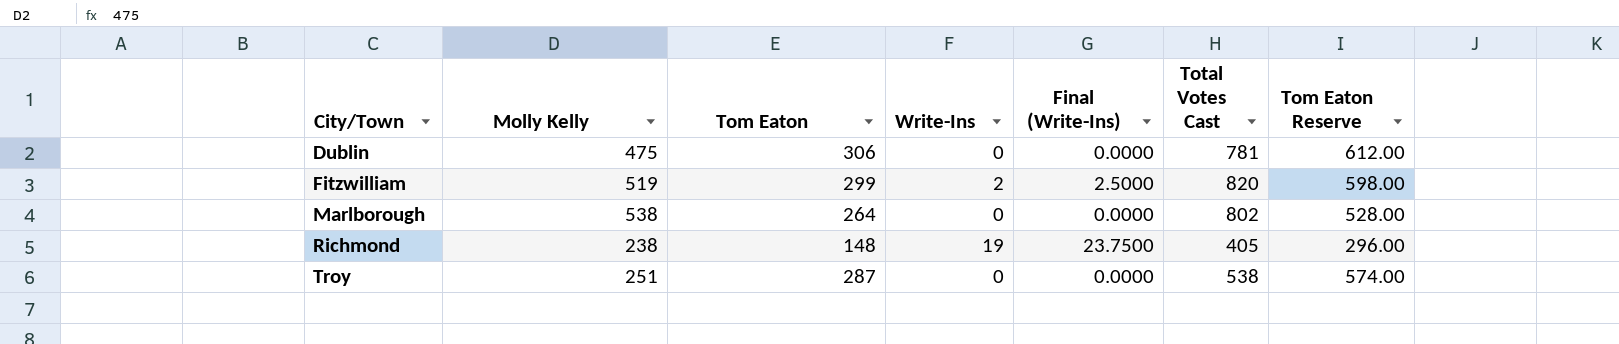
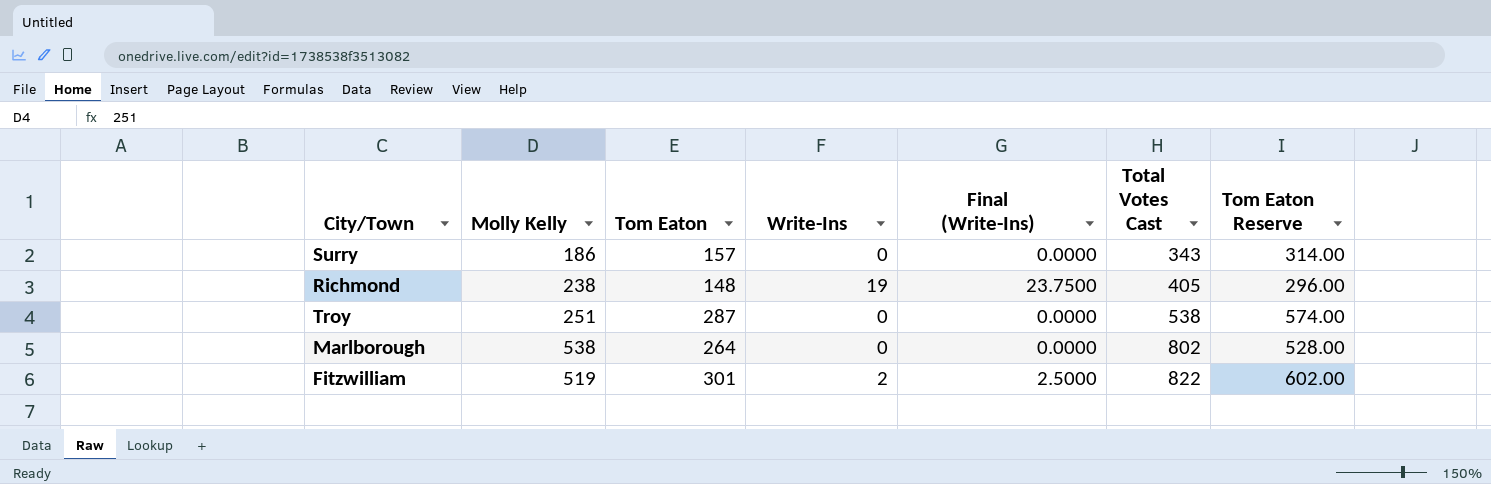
row order: City/Town ascending -> Total Votes Cast ascending
row Dublin: 475 | 306 | 0 | 0.0000 | 781 | 612.00 -> none
row Surry: none -> 186 | 157 | 0 | 0.0000 | 343 | 314.00
Fitzwilliam | Tom Eaton: 299 -> 301
Fitzwilliam | Total Votes Cast: 820 -> 822
Fitzwilliam | Tom Eaton Reserve: 598.00 -> 602.00

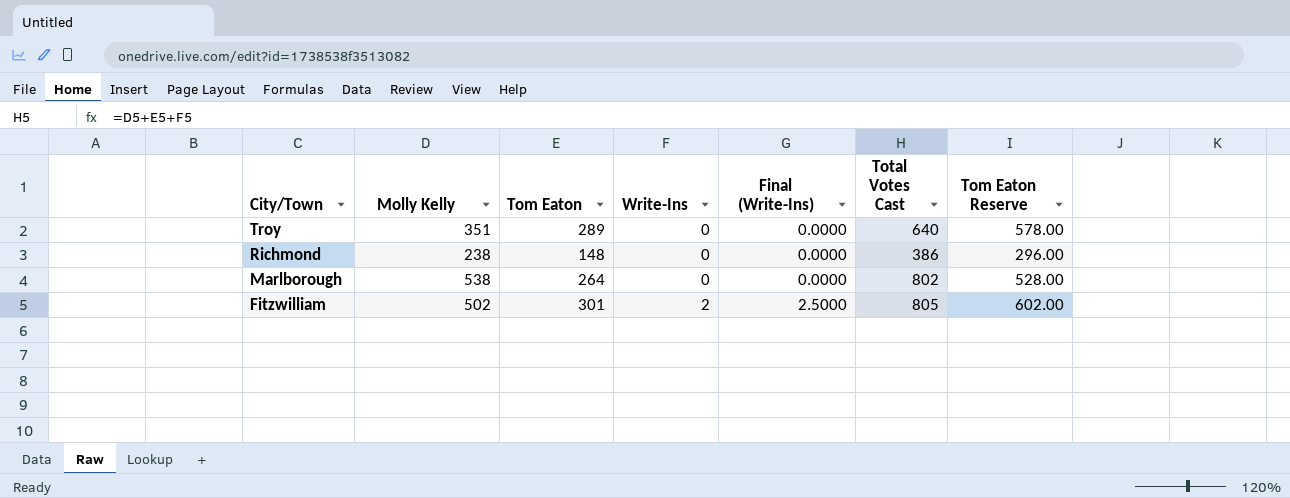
row order: Total Votes Cast ascending -> City/Town descending
row Surry: 186 | 157 | 0 | 0.0000 | 343 | 314.00 -> none
Troy | Molly Kelly: 251 -> 351
Troy | Tom Eaton: 287 -> 289
Troy | Total Votes Cast: 538 -> 640
Troy | Tom Eaton Reserve: 574.00 -> 578.00
Richmond | Write-Ins: 19 -> 0
Richmond | Final (Write-Ins): 23.7500 -> 0.0000
Richmond | Total Votes Cast: 405 -> 386
Fitzwilliam | Molly Kelly: 519 -> 502
Fitzwilliam | Total Votes Cast: 822 -> 805

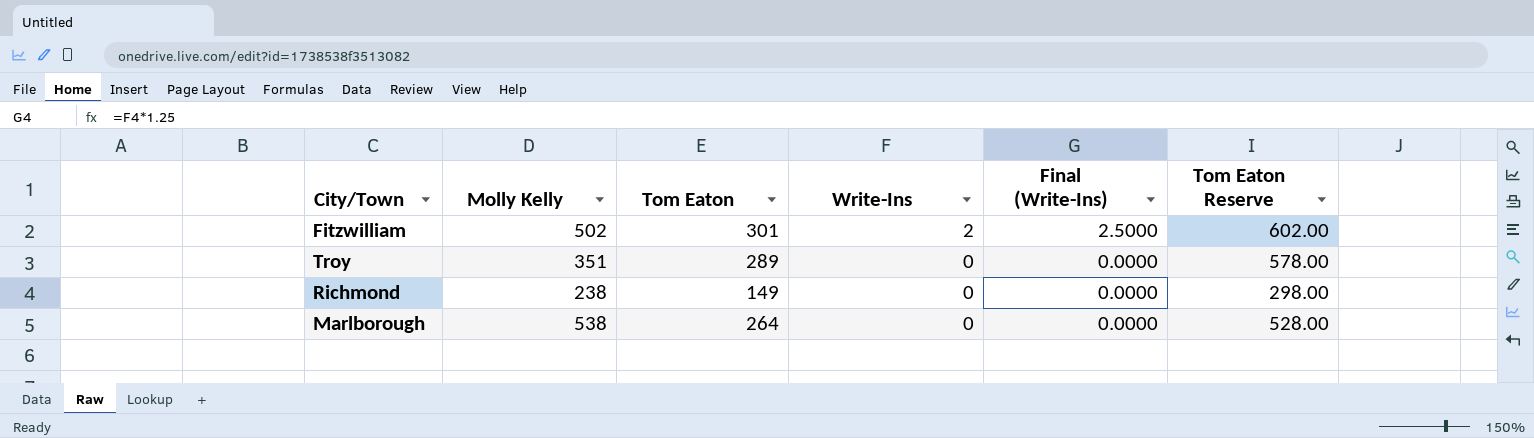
row order: City/Town descending -> Write-Ins descending
column Total Votes Cast | formula: [Molly Kelly] + [Tom Eaton] + [Write-Ins] -> none
Richmond | Tom Eaton: 148 -> 149
Richmond | Tom Eaton Reserve: 296.00 -> 298.00

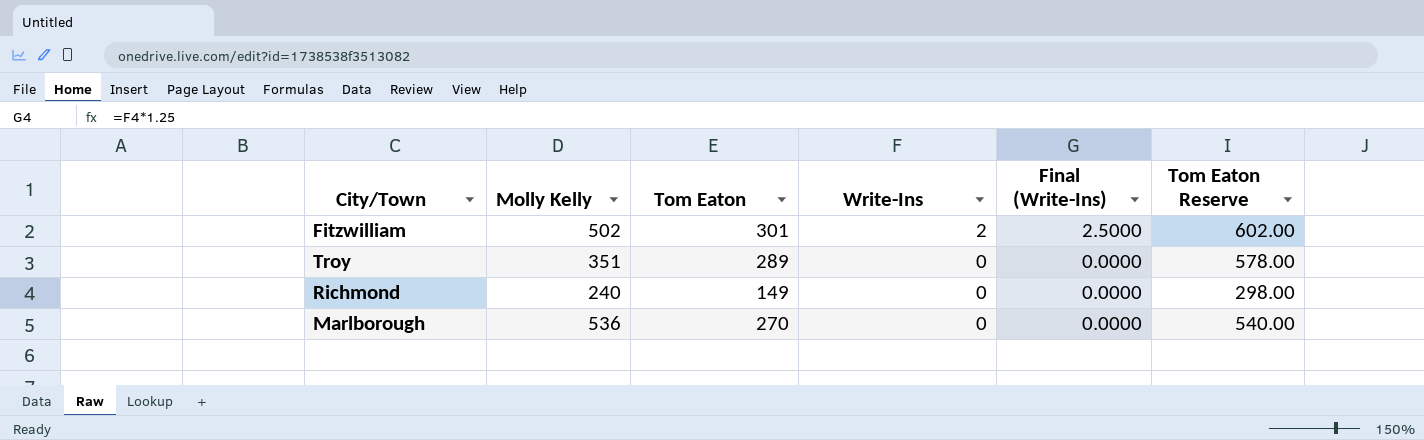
Richmond | Molly Kelly: 238 -> 240
Marlborough | Molly Kelly: 538 -> 536
Marlborough | Tom Eaton: 264 -> 270
Marlborough | Tom Eaton Reserve: 528.00 -> 540.00

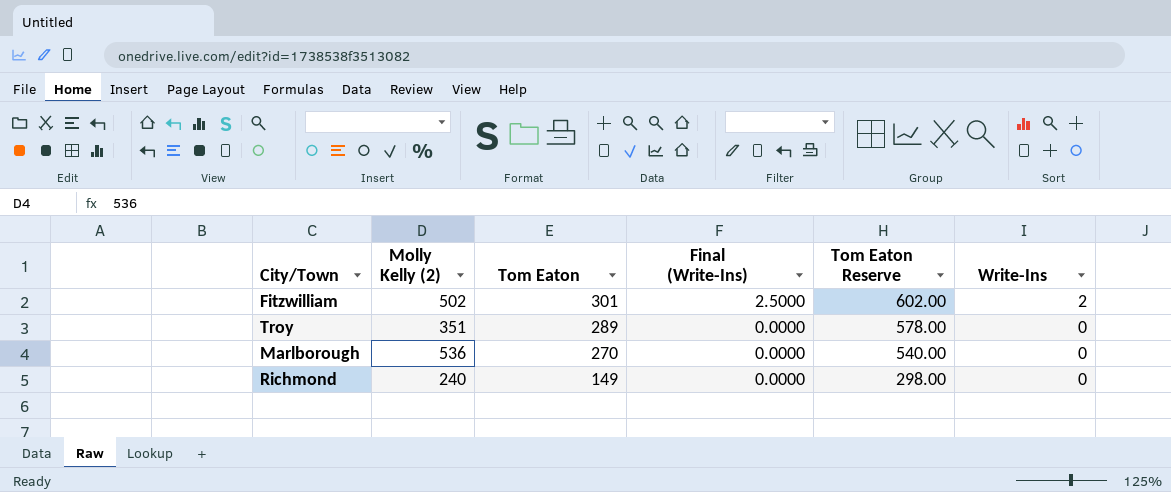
row order: Write-Ins descending -> Tom Eaton descending
column name: Molly Kelly -> Molly Kelly (2)
column Write-Ins | position: 4 -> 6

